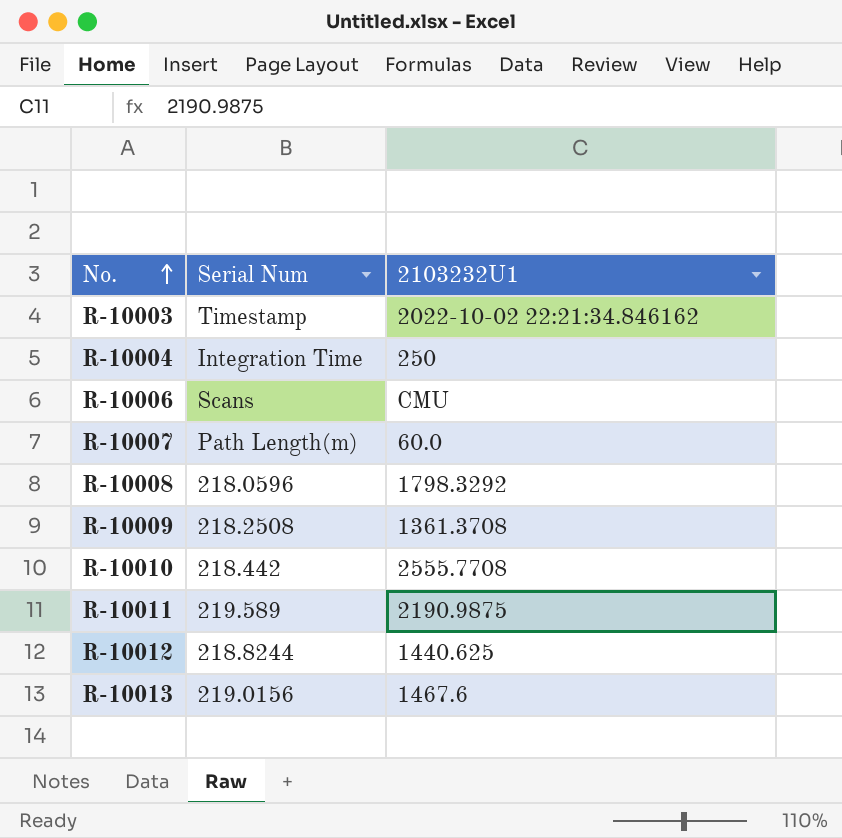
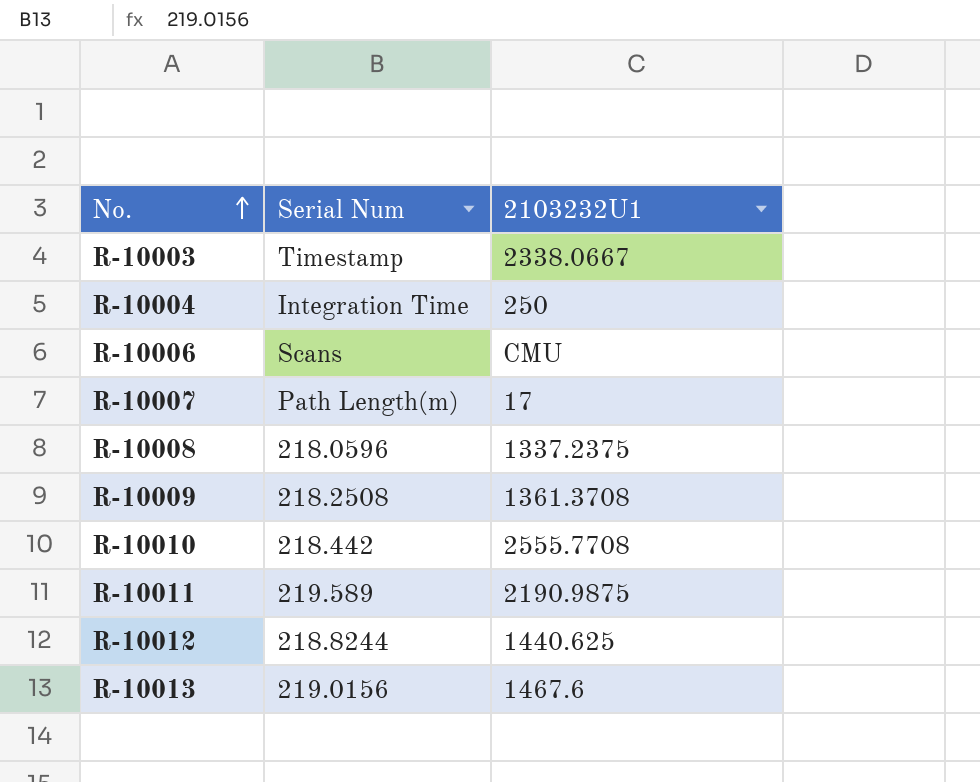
R-10003 | 2103232U1: 2022-10-02 22:21:34.846162 -> 2338.0667
R-10007 | 2103232U1: 60.0 -> 17
R-10008 | 2103232U1: 1798.3292 -> 1337.2375

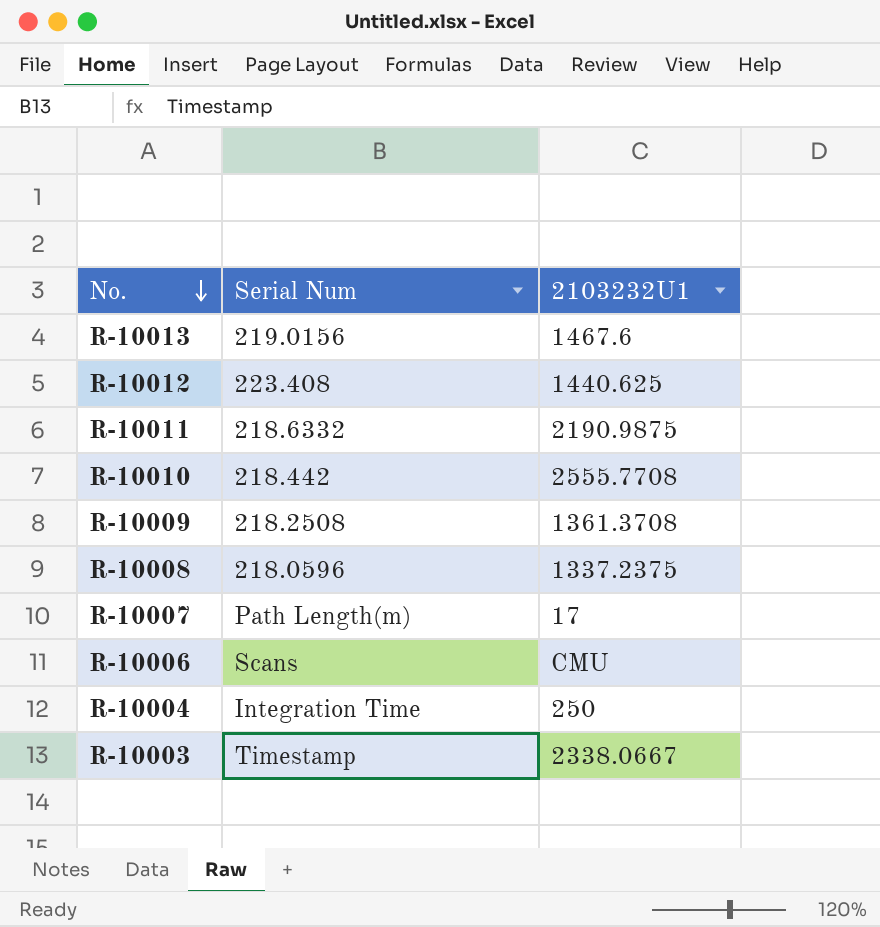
row order: No. ascending -> No. descending
R-10012 | Serial Num: 218.8244 -> 223.408
R-10011 | Serial Num: 219.589 -> 218.6332

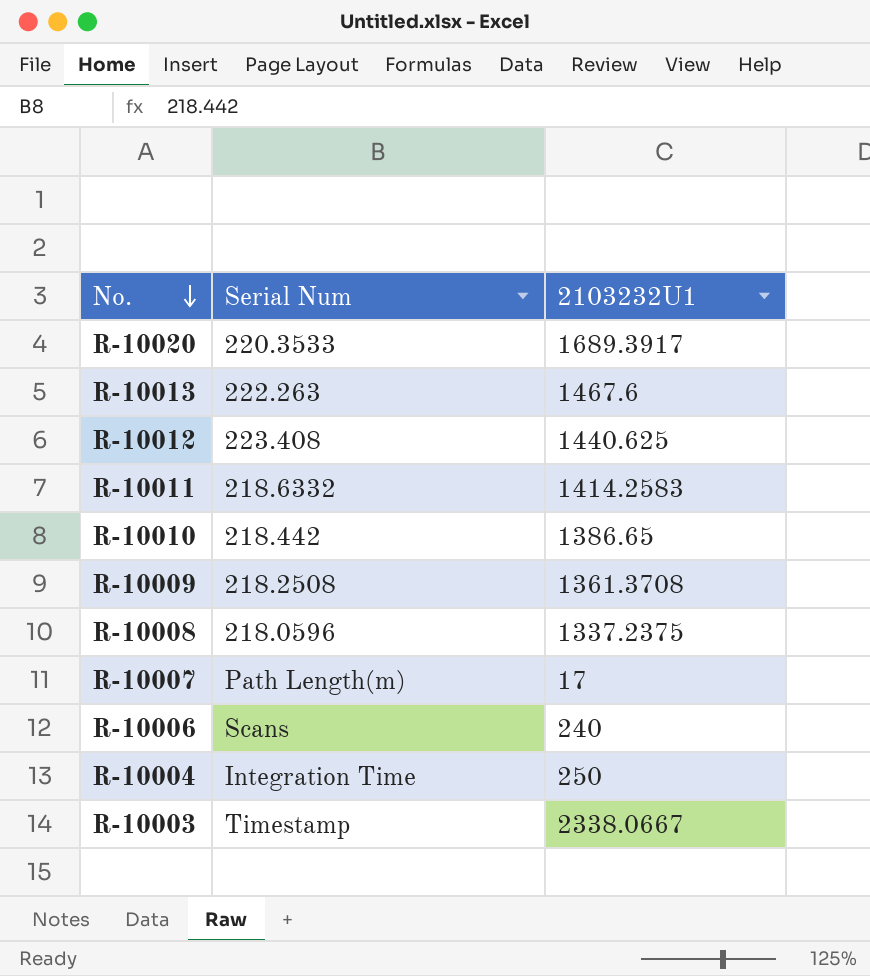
row R-10020: none -> 220.3533 | 1689.3917
R-10013 | Serial Num: 219.0156 -> 222.263
R-10011 | 2103232U1: 2190.9875 -> 1414.2583
R-10010 | 2103232U1: 2555.7708 -> 1386.65
R-10006 | 2103232U1: CMU -> 240

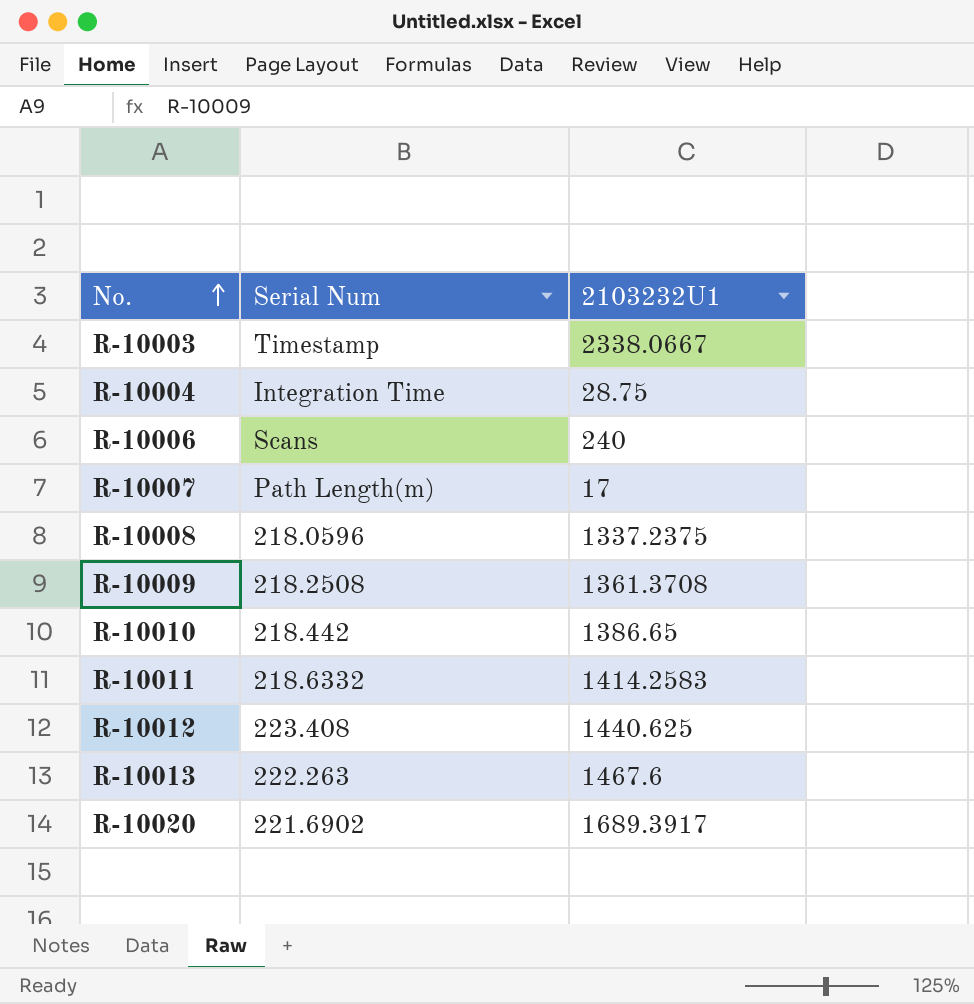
row order: No. descending -> No. ascending
R-10004 | 2103232U1: 250 -> 28.75
R-10020 | Serial Num: 220.3533 -> 221.6902

